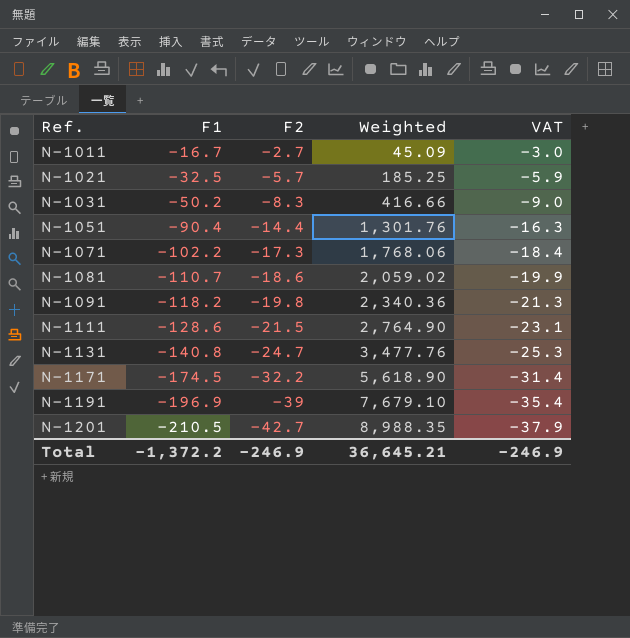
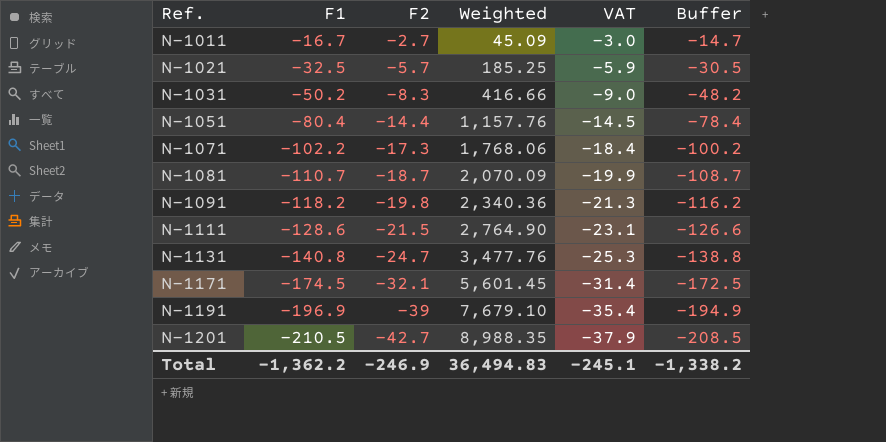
column Buffer | formula: none -> [F1] + 2
N-1051 | F1: -90.4 -> -80.4
N-1051 | Weighted: 1,301.76 -> 1,157.76
N-1051 | VAT: -16.3 -> -14.5
N-1081 | F2: -18.6 -> -18.7
N-1081 | Weighted: 2,059.02 -> 2,070.09
N-1171 | F2: -32.2 -> -32.1
N-1171 | Weighted: 5,618.90 -> 5,601.45
Total | F1: -1,372.2 -> -1,362.2
Total | Weighted: 36,645.21 -> 36,494.83
Total | VAT: -246.9 -> -245.1

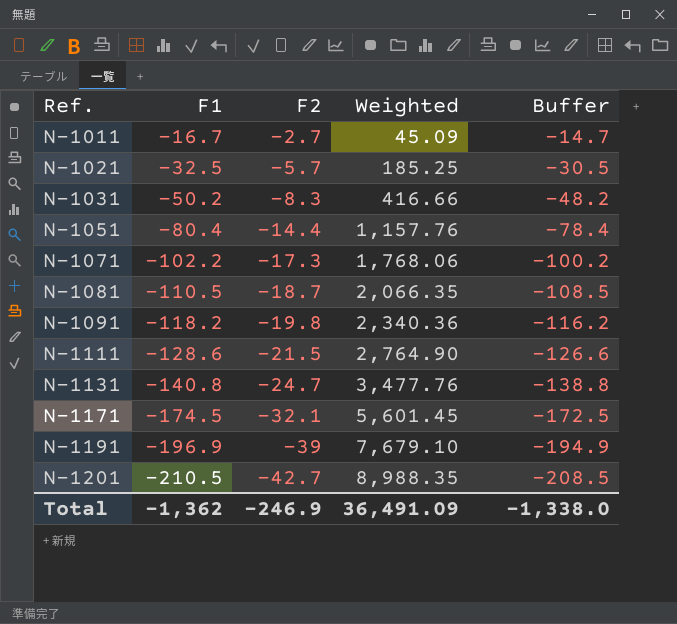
column VAT | formula: [F1] * 0.18 -> none
N-1081 | F1: -110.7 -> -110.5
N-1081 | Weighted: 2,070.09 -> 2,066.35
N-1081 | Buffer: -108.7 -> -108.5
Total | F1: -1,362.2 -> -1,362
Total | Weighted: 36,494.83 -> 36,491.09
Total | Buffer: -1,338.2 -> -1,338.0

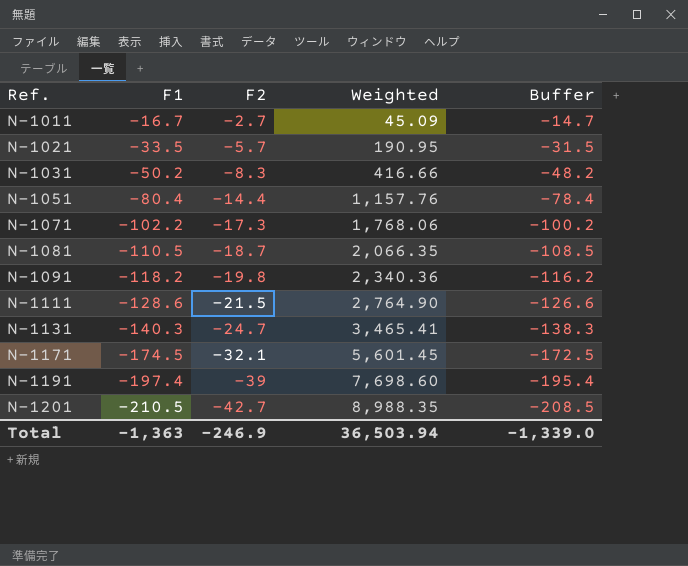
N-1021 | F1: -32.5 -> -33.5
N-1021 | Weighted: 185.25 -> 190.95
N-1021 | Buffer: -30.5 -> -31.5
N-1131 | F1: -140.8 -> -140.3
N-1131 | Weighted: 3,477.76 -> 3,465.41
N-1131 | Buffer: -138.8 -> -138.3
N-1191 | F1: -196.9 -> -197.4
N-1191 | Weighted: 7,679.10 -> 7,698.60
N-1191 | Buffer: -194.9 -> -195.4
Total | F1: -1,362 -> -1,363
Total | Weighted: 36,491.09 -> 36,503.94
Total | Buffer: -1,338.0 -> -1,339.0

